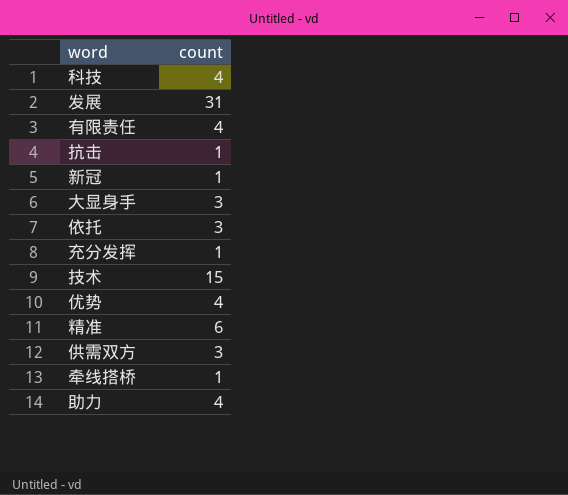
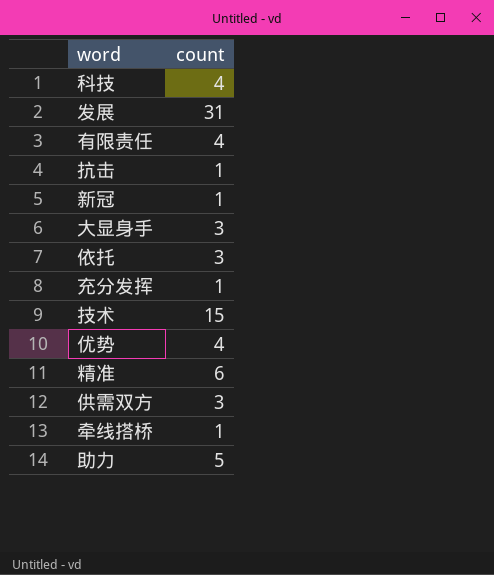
助力 | count: 4 -> 5

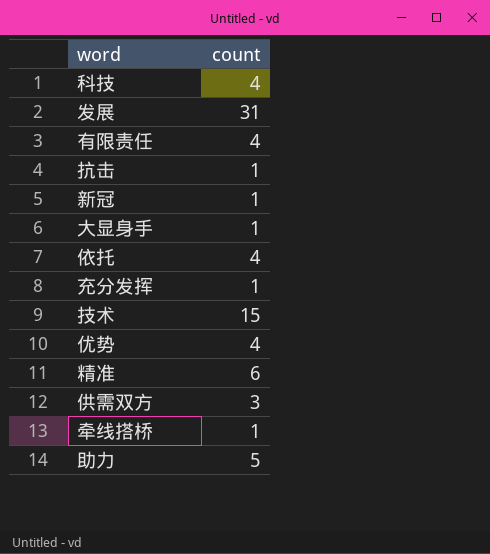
大显身手 | count: 3 -> 1
依托 | count: 3 -> 4

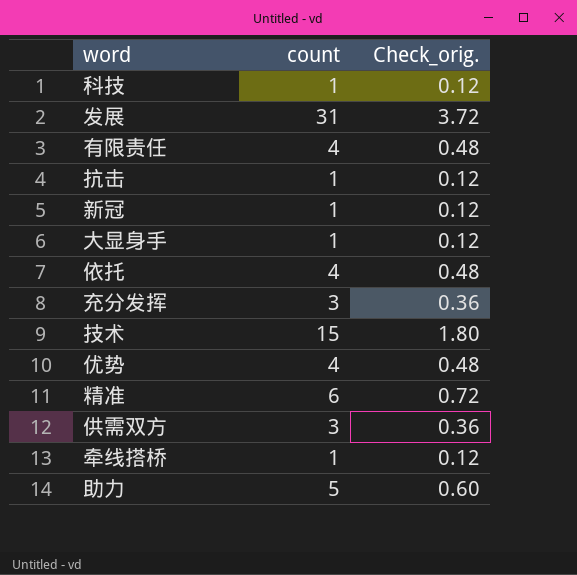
column Check_orig. | formula: none -> [count] * 0.12
科技 | count: 4 -> 1
充分发挥 | count: 1 -> 3

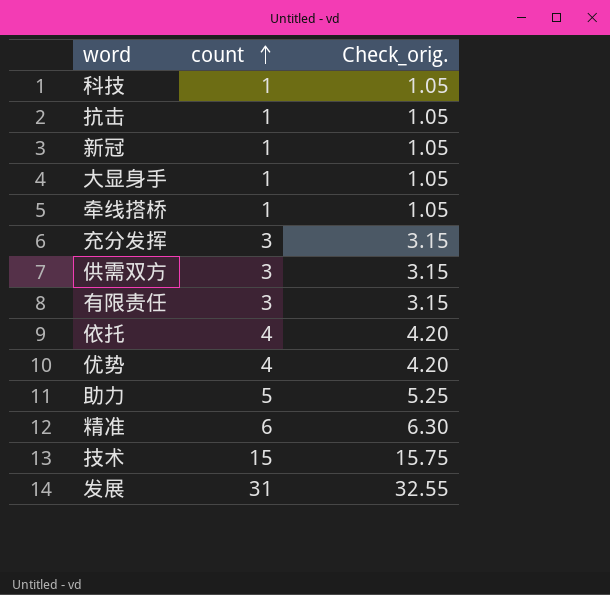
row order: none -> count ascending
column Check_orig. | formula: [count] * 0.12 -> [count] * 1.05
有限责任 | count: 4 -> 3

